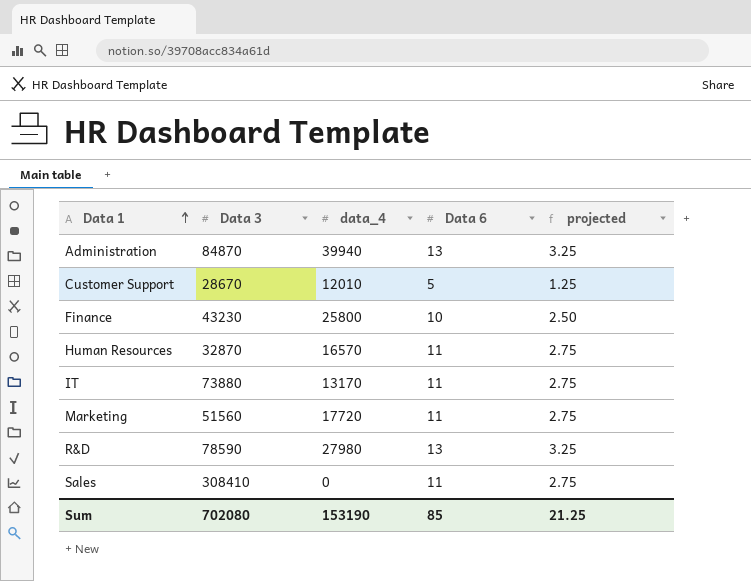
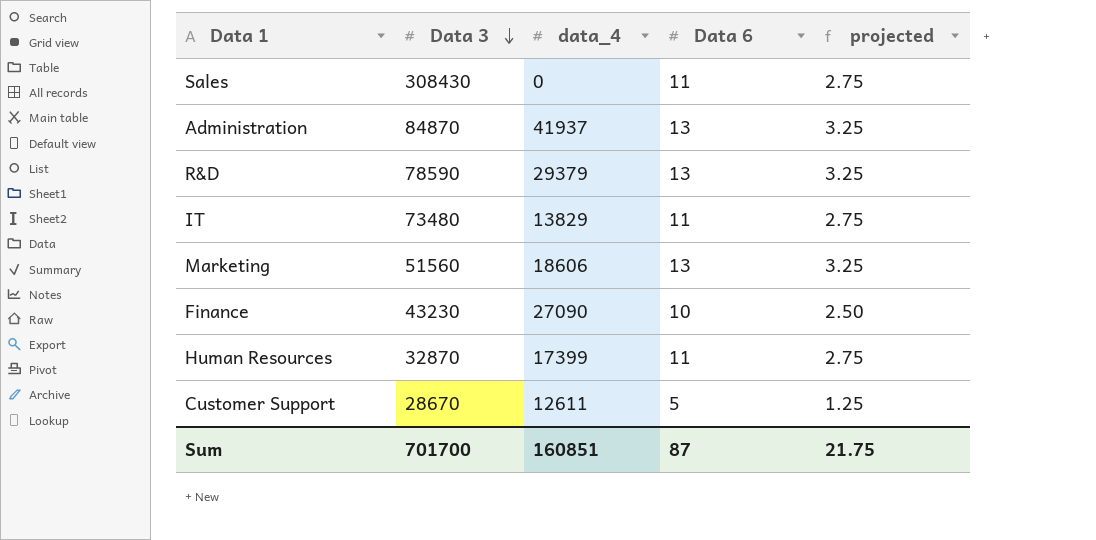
row order: Data 1 ascending -> Data 3 descending
Sales | Data 3: 308410 -> 308430
Administration | data_4: 39940 -> 41937
R&D | data_4: 27980 -> 29379
IT | Data 3: 73880 -> 73480
IT | data_4: 13170 -> 13829
Marketing | data_4: 17720 -> 18606
Marketing | Data 6: 11 -> 13
Marketing | projected: 2.75 -> 3.25
Finance | data_4: 25800 -> 27090
Human Resources | data_4: 16570 -> 17399
Customer Support | data_4: 12010 -> 12611
Sum | Data 3: 702080 -> 701700
Sum | data_4: 153190 -> 160851
Sum | Data 6: 85 -> 87
Sum | projected: 21.25 -> 21.75

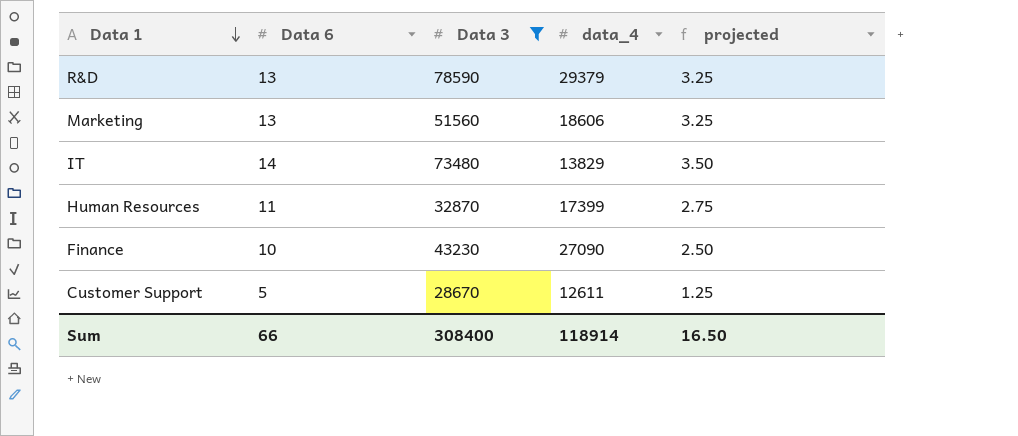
filter: none -> Data 3 <= 78590
row order: Data 3 descending -> Data 1 descending
column Data 6 | position: 4 -> 2
IT | Data 6: 11 -> 14
IT | projected: 2.75 -> 3.50
Sum | Data 6: 87 -> 66
Sum | Data 3: 701700 -> 308400
Sum | data_4: 160851 -> 118914
Sum | projected: 21.75 -> 16.50

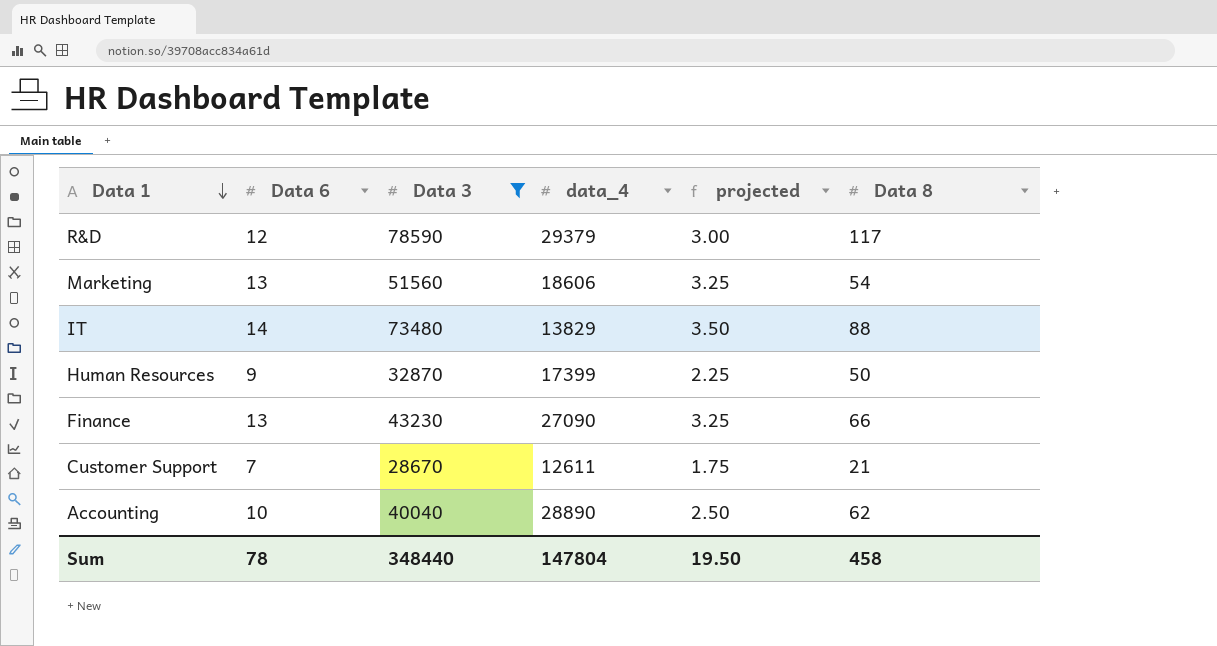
column Data 8 | position: none -> 6
R&D | Data 6: 13 -> 12
R&D | projected: 3.25 -> 3.00
Human Resources | Data 6: 11 -> 9
Human Resources | projected: 2.75 -> 2.25
Finance | Data 6: 10 -> 13
Finance | projected: 2.50 -> 3.25
Customer Support | Data 6: 5 -> 7
Customer Support | projected: 1.25 -> 1.75
row Accounting: none -> 10 | 40040 | 28890 | 2.50 | 62
Sum | Data 6: 66 -> 78
Sum | Data 3: 308400 -> 348440
Sum | data_4: 118914 -> 147804
Sum | projected: 16.50 -> 19.50

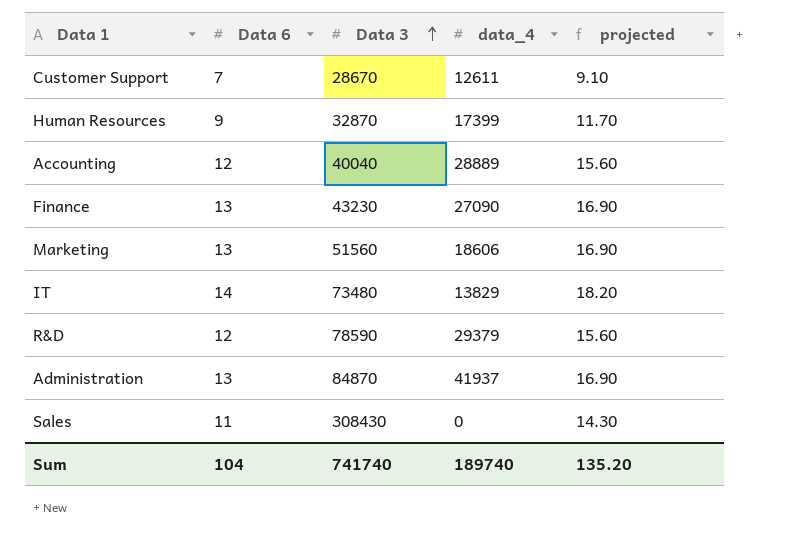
filter: Data 3 <= 78590 -> none
row order: Data 1 descending -> Data 3 ascending
column Data 8 | position: 6 -> none
column projected | formula: [Data 6] * 0.25 -> [Data 6] * 1.3
Accounting | Data 6: 10 -> 12
Accounting | data_4: 28890 -> 28889
Sum | Data 6: 78 -> 104
Sum | Data 3: 348440 -> 741740
Sum | data_4: 147804 -> 189740
Sum | projected: 19.50 -> 135.20

